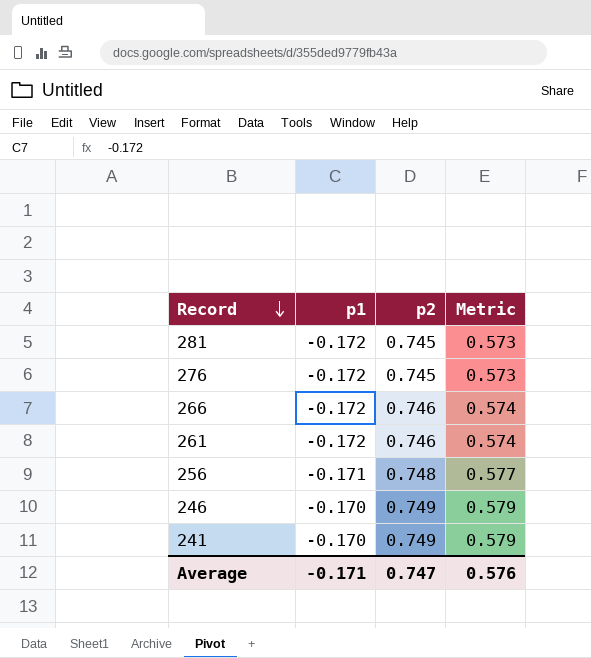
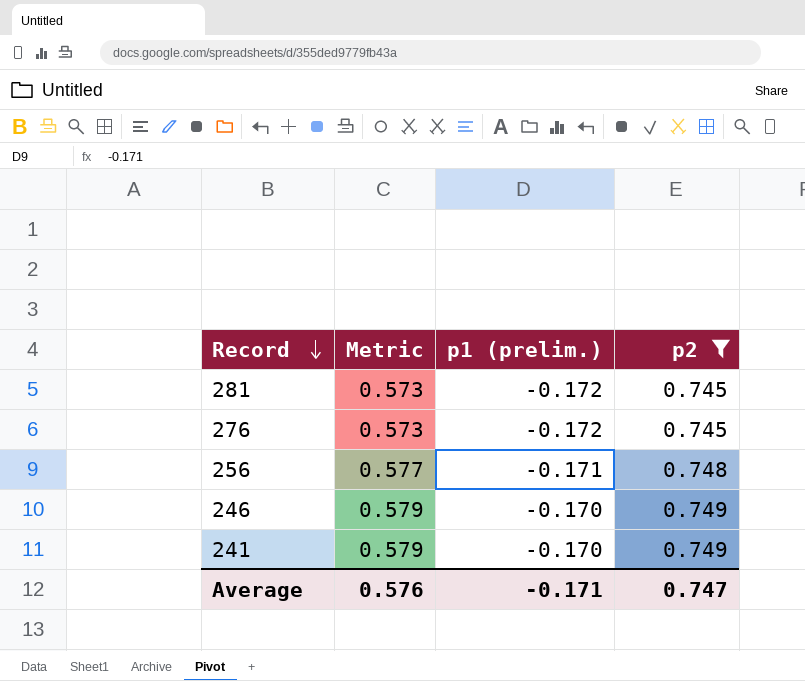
filter: none -> p2 != 0.746
column Metric | position: 4 -> 2
column name: p1 -> p1 (prelim.)

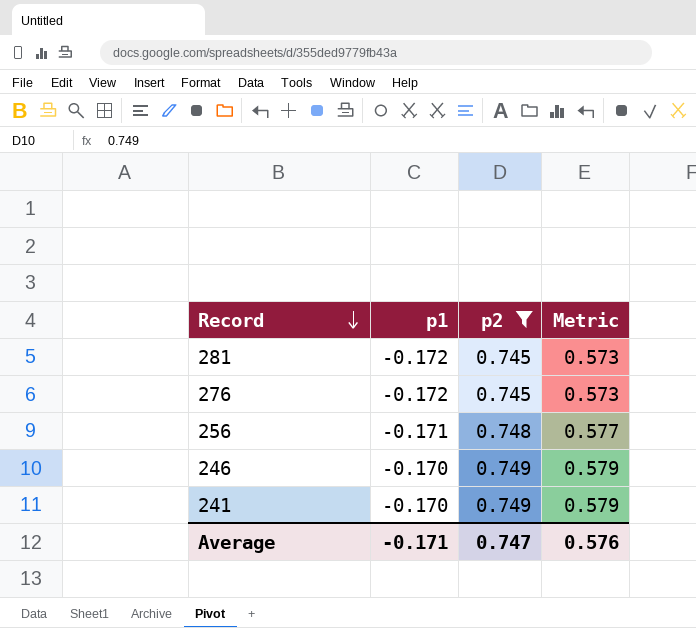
column name: p1 (prelim.) -> p1
column Metric | position: 2 -> 4

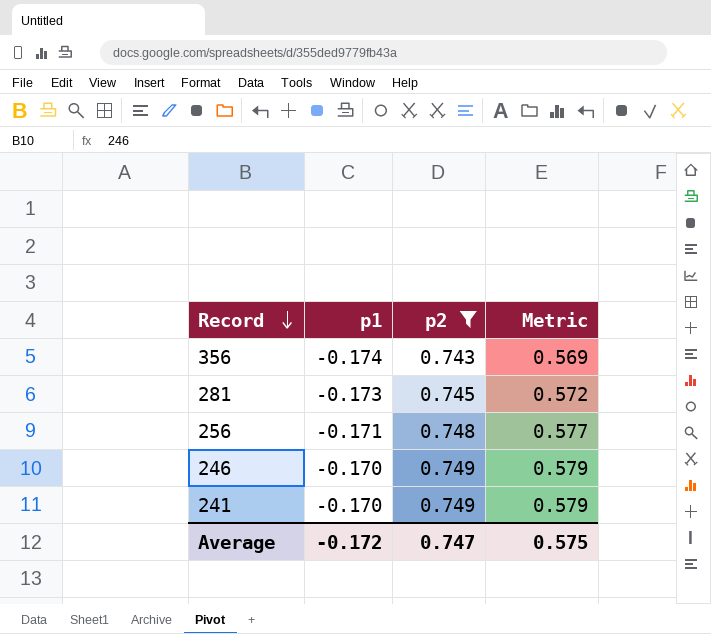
row 276: -0.172 | 0.745 | 0.573 -> none
row 356: none -> -0.174 | 0.743 | 0.569
281 | p1: -0.172 -> -0.173
281 | Metric: 0.573 -> 0.572
Average | p1: -0.171 -> -0.172
Average | Metric: 0.576 -> 0.575

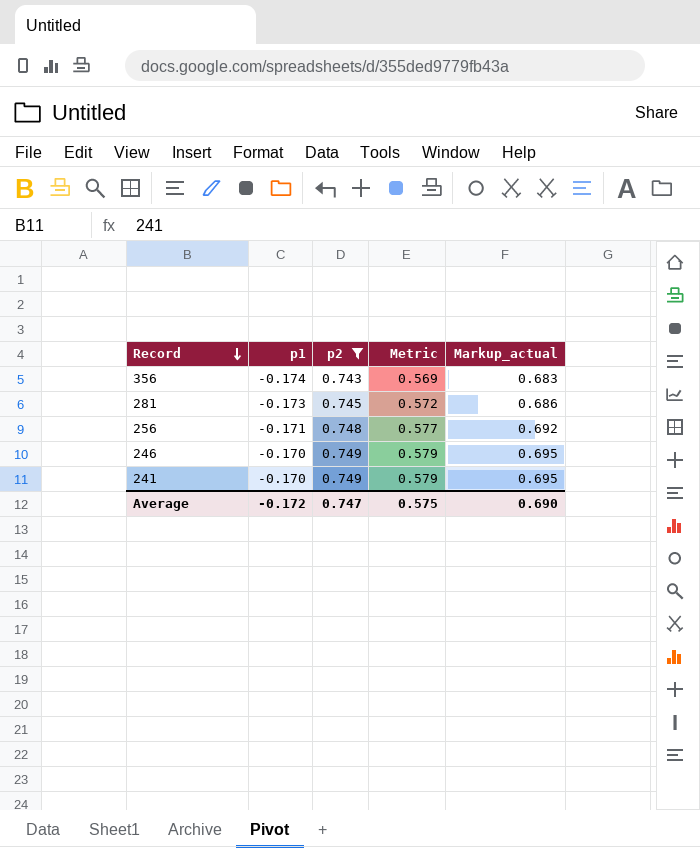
column Markup_actual | formula: none -> [Metric] * 1.2

